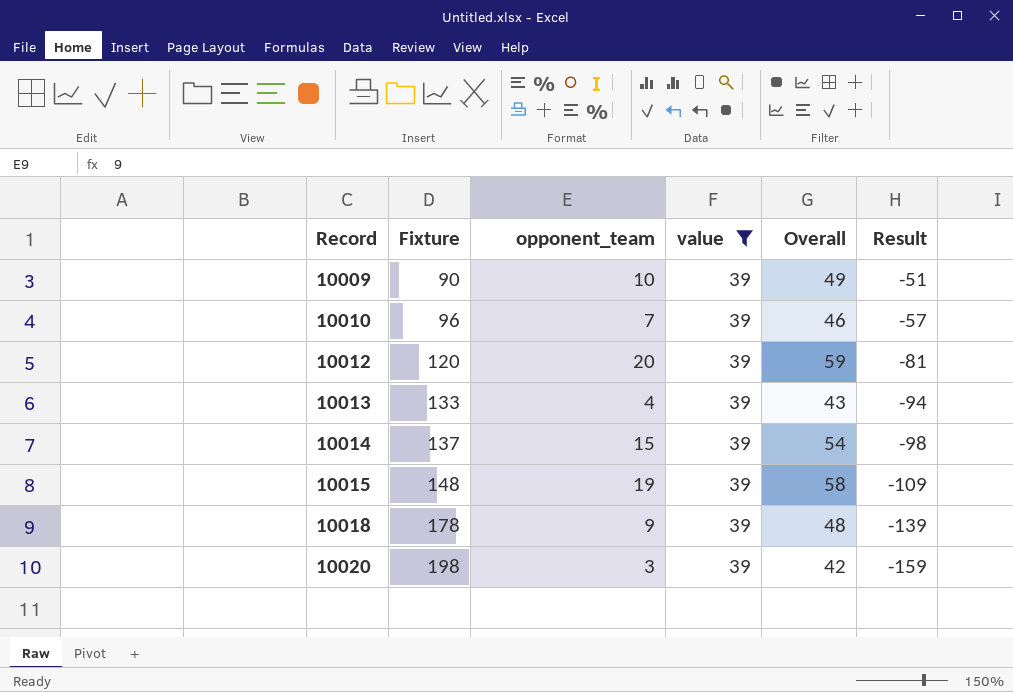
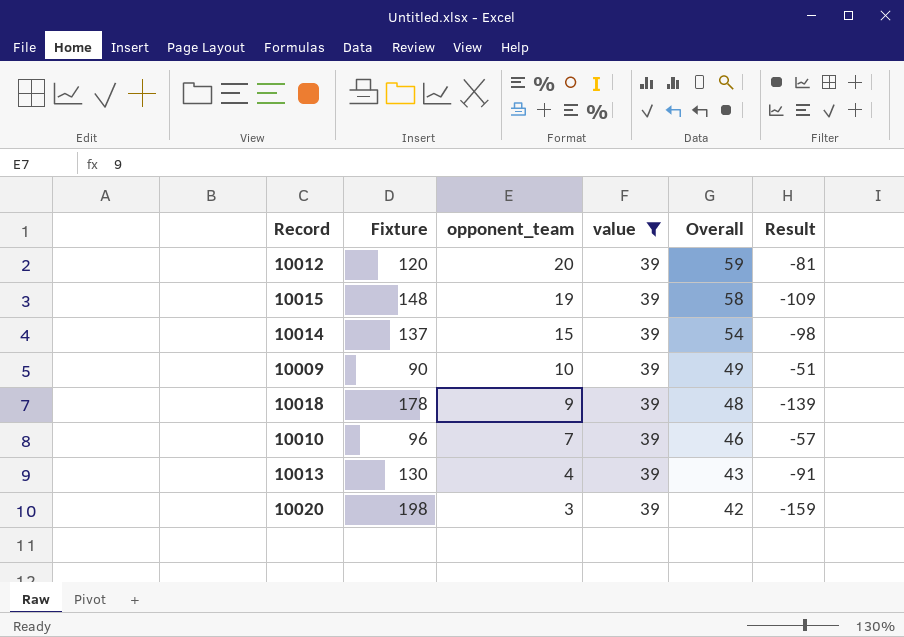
row order: Record ascending -> opponent_team descending
10013 | Fixture: 133 -> 130
10013 | Result: -94 -> -91

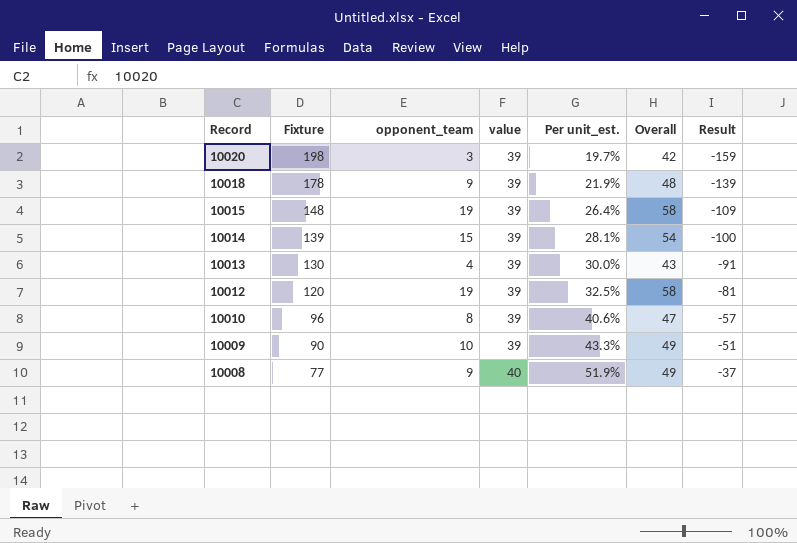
filter: value = 39 -> none
row order: opponent_team descending -> Record descending
column Per unit_est. | formula: none -> [value] / [Fixture]
10014 | Fixture: 137 -> 139
10014 | Result: -98 -> -100
10012 | opponent_team: 20 -> 19
10012 | Overall: 59 -> 58
10010 | opponent_team: 7 -> 8
10010 | Overall: 46 -> 47

